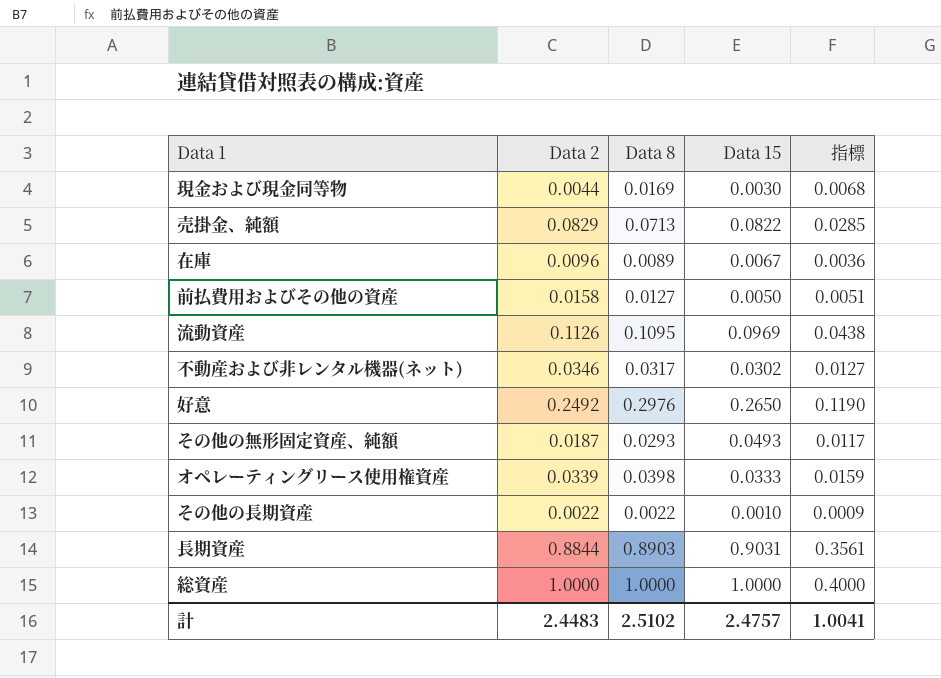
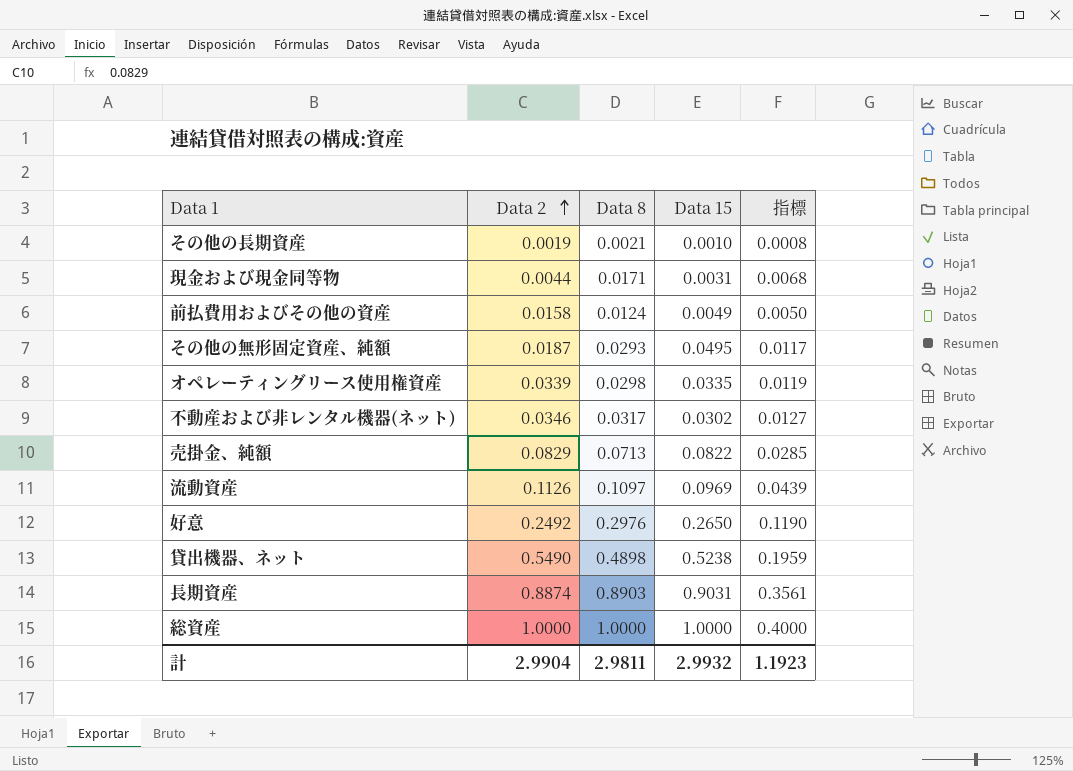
row order: none -> Data 2 ascending
row 在庫: 0.0096 | 0.0089 | 0.0067 | 0.0036 -> none
その他の長期資産 | Data 2: 0.0022 -> 0.0019
その他の長期資産 | Data 8: 0.0022 -> 0.0021
その他の長期資産 | 指標: 0.0009 -> 0.0008
現金および現金同等物 | Data 8: 0.0169 -> 0.0171
現金および現金同等物 | Data 15: 0.0030 -> 0.0031
前払費用およびその他の資産 | Data 8: 0.0127 -> 0.0124
前払費用およびその他の資産 | Data 15: 0.0050 -> 0.0049
前払費用およびその他の資産 | 指標: 0.0051 -> 0.0050
その他の無形固定資産、純額 | Data 15: 0.0493 -> 0.0495
オペレーティングリース使用権資産 | Data 8: 0.0398 -> 0.0298
オペレーティングリース使用権資産 | Data 15: 0.0333 -> 0.0335
オペレーティングリース使用権資産 | 指標: 0.0159 -> 0.0119
流動資産 | Data 8: 0.1095 -> 0.1097
流動資産 | 指標: 0.0438 -> 0.0439
row 貸出機器、ネット: none -> 0.5490 | 0.4898 | 0.5238 | 0.1959
長期資産 | Data 2: 0.8844 -> 0.8874
計 | Data 2: 2.4483 -> 2.9904
計 | Data 8: 2.5102 -> 2.9811
計 | Data 15: 2.4757 -> 2.9932
計 | 指標: 1.0041 -> 1.1923

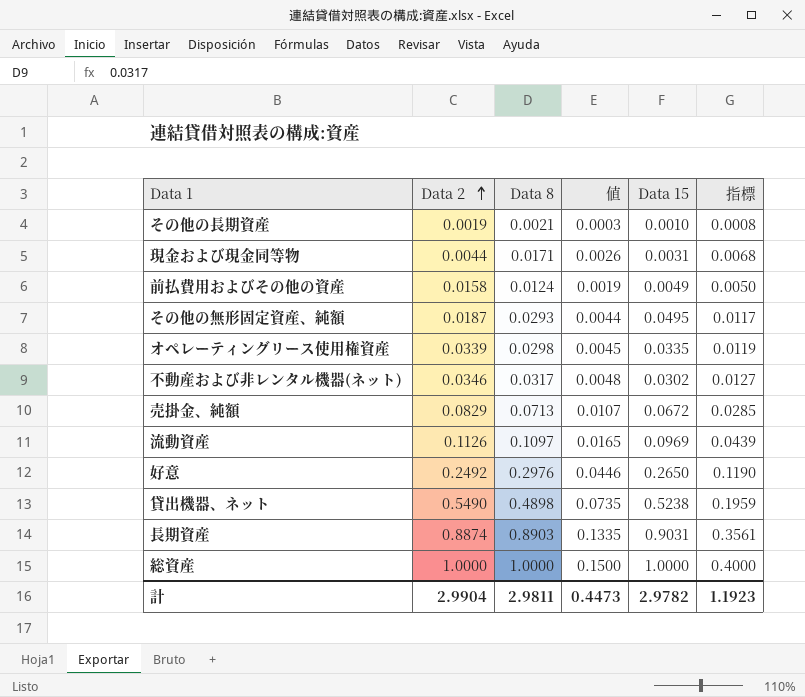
column 値 | formula: none -> [Data 8] * 0.15
売掛金、純額 | Data 15: 0.0822 -> 0.0672
計 | Data 15: 2.9932 -> 2.9782

